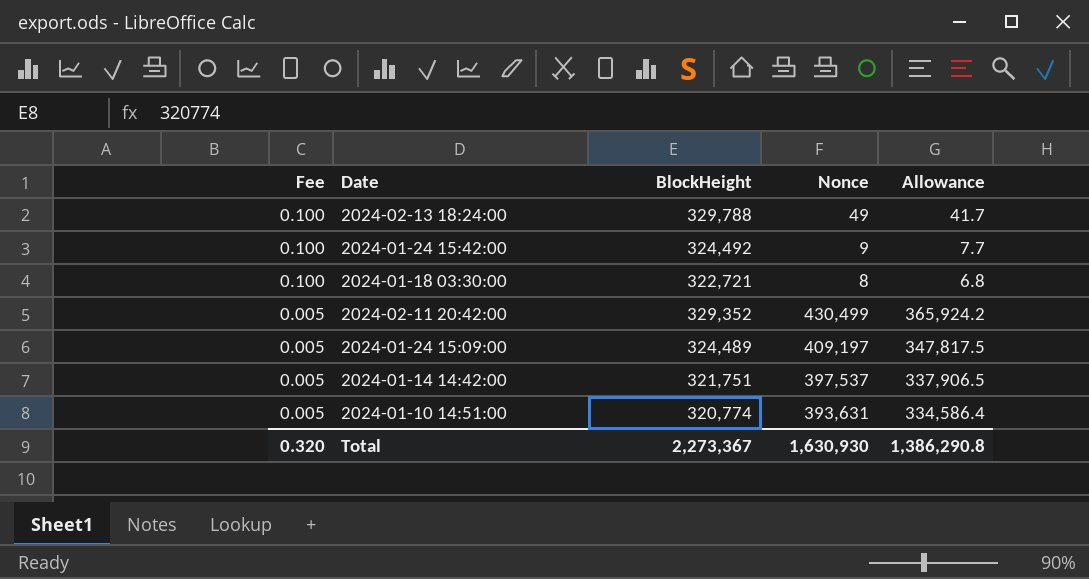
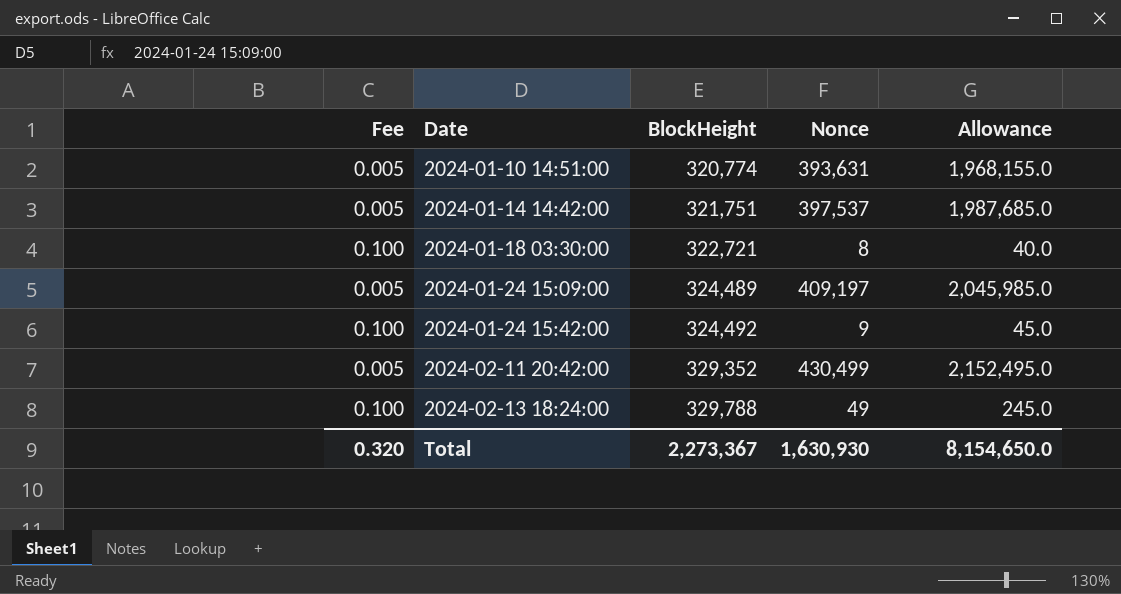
row order: Fee descending -> Date ascending
column Allowance | formula: [Nonce] * 0.85 -> [Nonce] * 5
Total | Allowance: 1,386,290.8 -> 8,154,650.0

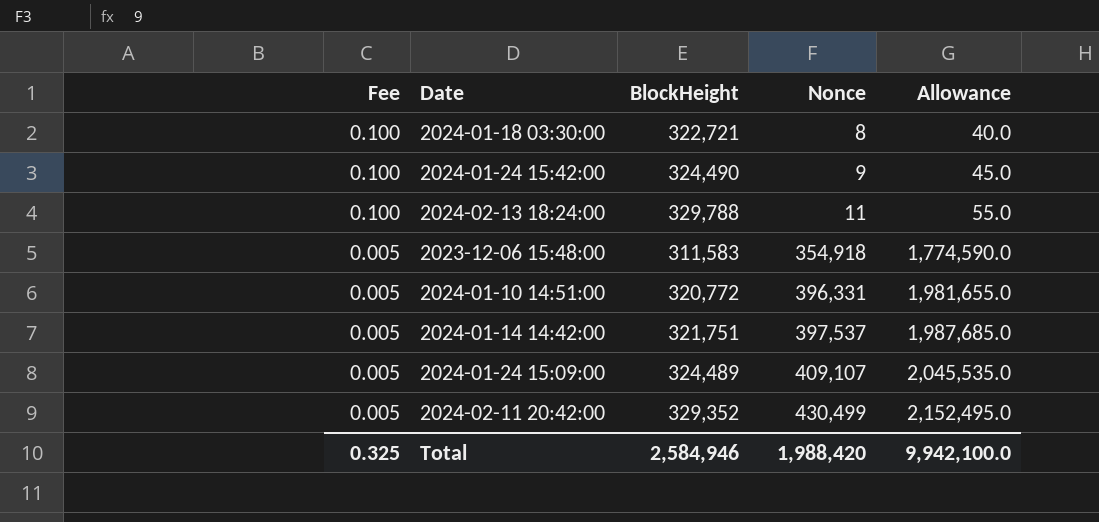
row order: Date ascending -> Fee descending
2024-01-24 15:42:00 | BlockHeight: 324,492 -> 324,490
2024-02-13 18:24:00 | Nonce: 49 -> 11
2024-02-13 18:24:00 | Allowance: 245.0 -> 55.0
row 2023-12-06 15:48:00: none -> 0.005 | 311,583 | 354,918 | 1,774,590.0
2024-01-10 14:51:00 | BlockHeight: 320,774 -> 320,772
2024-01-10 14:51:00 | Nonce: 393,631 -> 396,331
2024-01-10 14:51:00 | Allowance: 1,968,155.0 -> 1,981,655.0
2024-01-24 15:09:00 | Nonce: 409,197 -> 409,107
2024-01-24 15:09:00 | Allowance: 2,045,985.0 -> 2,045,535.0
Total | Fee: 0.320 -> 0.325
Total | BlockHeight: 2,273,367 -> 2,584,946
Total | Nonce: 1,630,930 -> 1,988,420
Total | Allowance: 8,154,650.0 -> 9,942,100.0

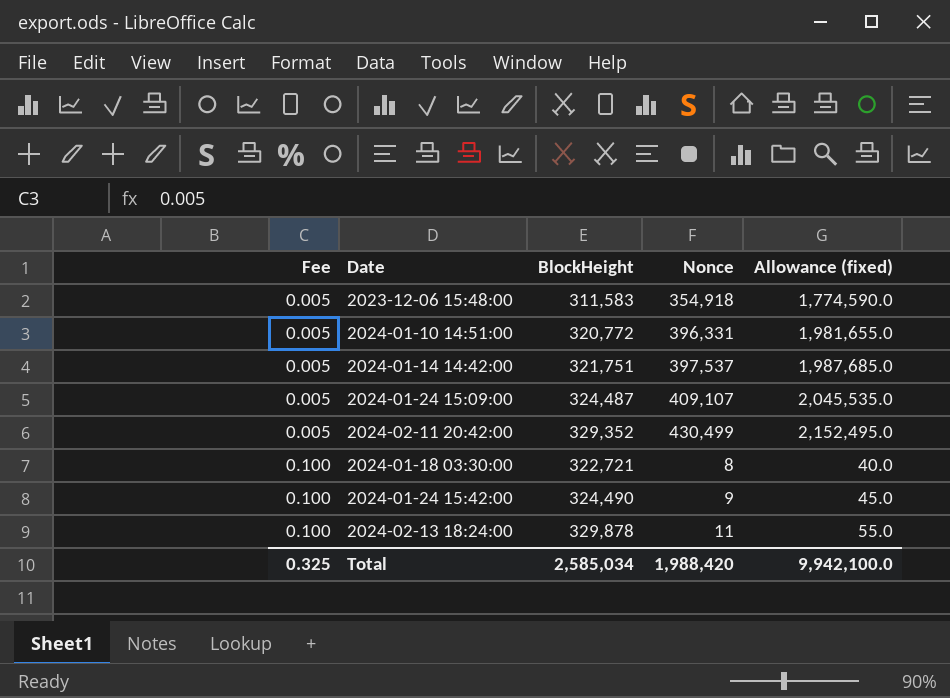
row order: Fee descending -> Fee ascending
column name: Allowance -> Allowance (fixed)
2024-01-24 15:09:00 | BlockHeight: 324,489 -> 324,487
2024-02-13 18:24:00 | BlockHeight: 329,788 -> 329,878
Total | BlockHeight: 2,584,946 -> 2,585,034

